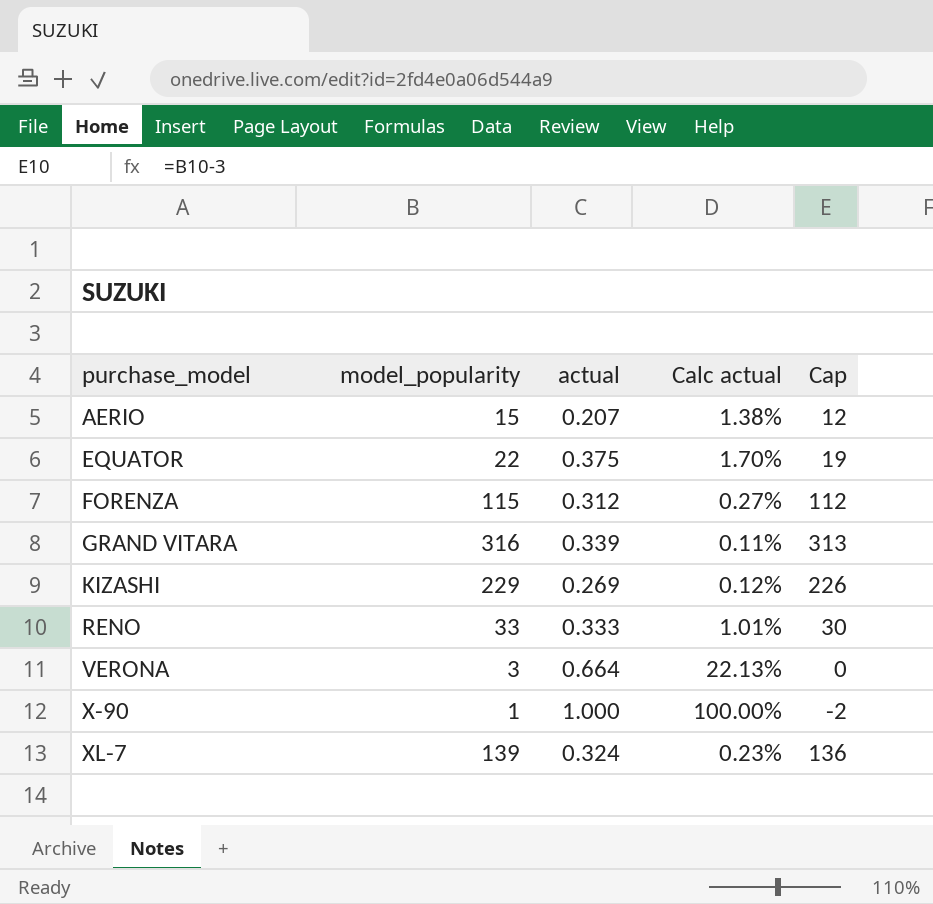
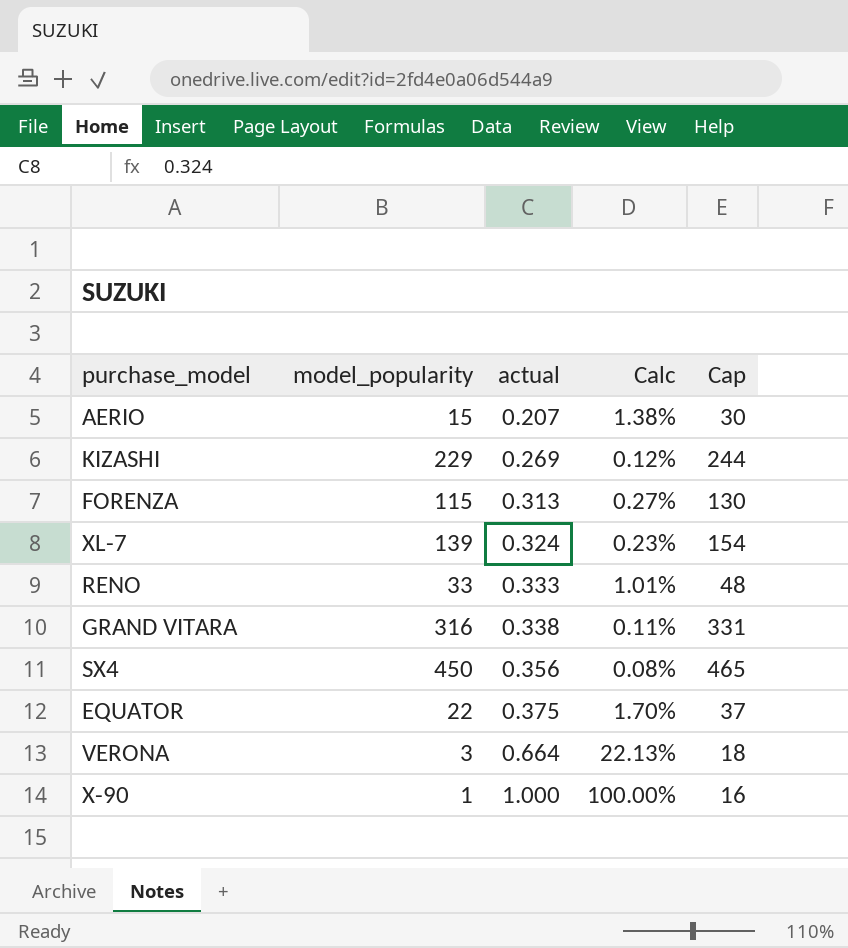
row order: purchase_model ascending -> actual ascending
column name: Calc actual -> Calc
column Cap | formula: [model_popularity] - 3 -> [model_popularity] + 15
FORENZA | actual: 0.312 -> 0.313
GRAND VITARA | actual: 0.339 -> 0.338
row SX4: none -> 450 | 0.356 | 0.08% | 465

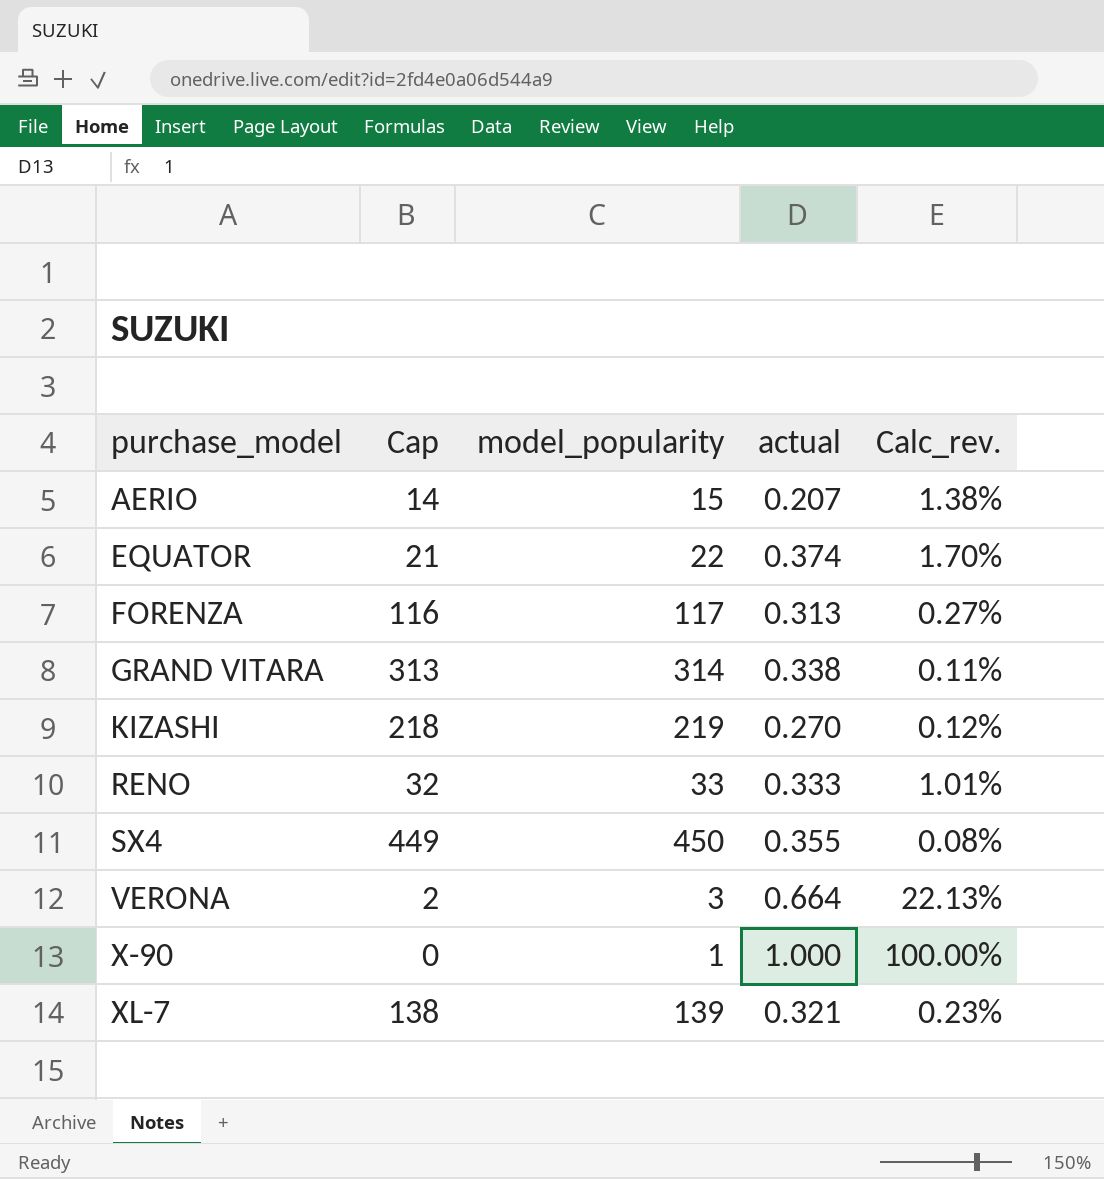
row order: actual ascending -> purchase_model ascending
column Cap | formula: [model_popularity] + 15 -> [model_popularity] - 1
column Cap | position: 5 -> 2
column name: Calc -> Calc_rev.
EQUATOR | actual: 0.375 -> 0.374
FORENZA | model_popularity: 115 -> 117
GRAND VITARA | model_popularity: 316 -> 314
KIZASHI | model_popularity: 229 -> 219
KIZASHI | actual: 0.269 -> 0.270
SX4 | actual: 0.356 -> 0.355
XL-7 | actual: 0.324 -> 0.321

